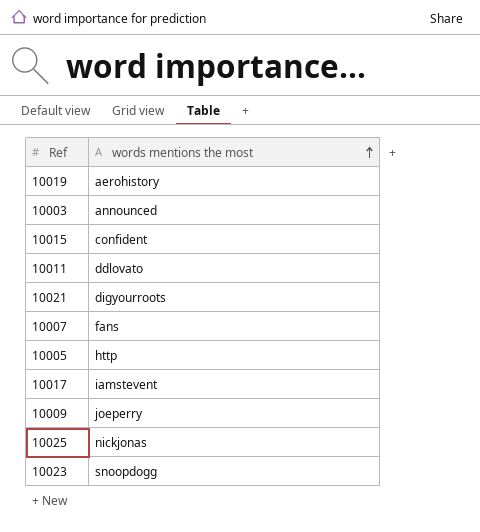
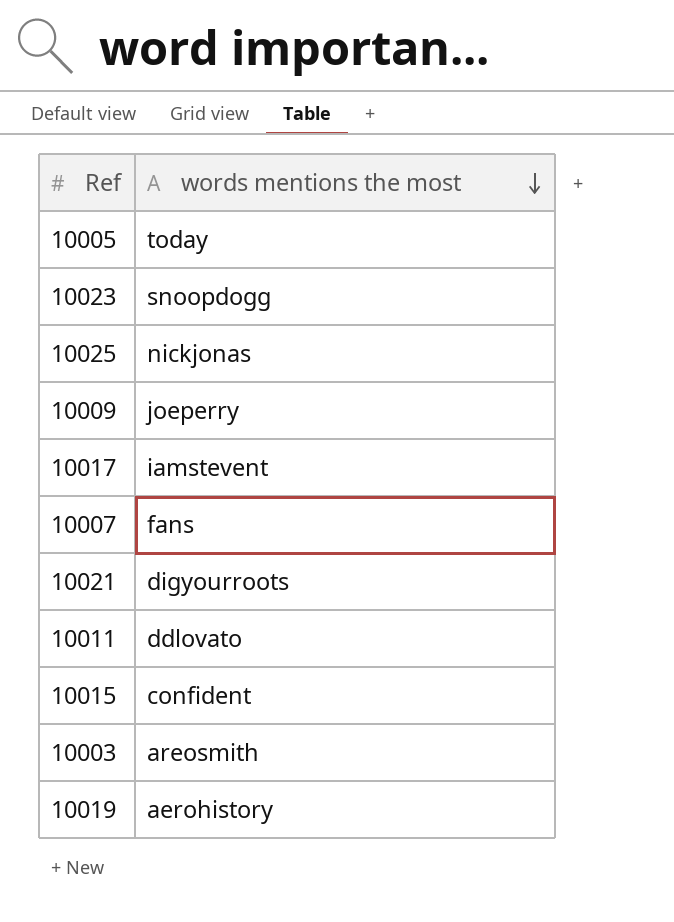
row order: words mentions the most ascending -> words mentions the most descending
10005 | words mentions the most: http -> today
10003 | words mentions the most: announced -> areosmith

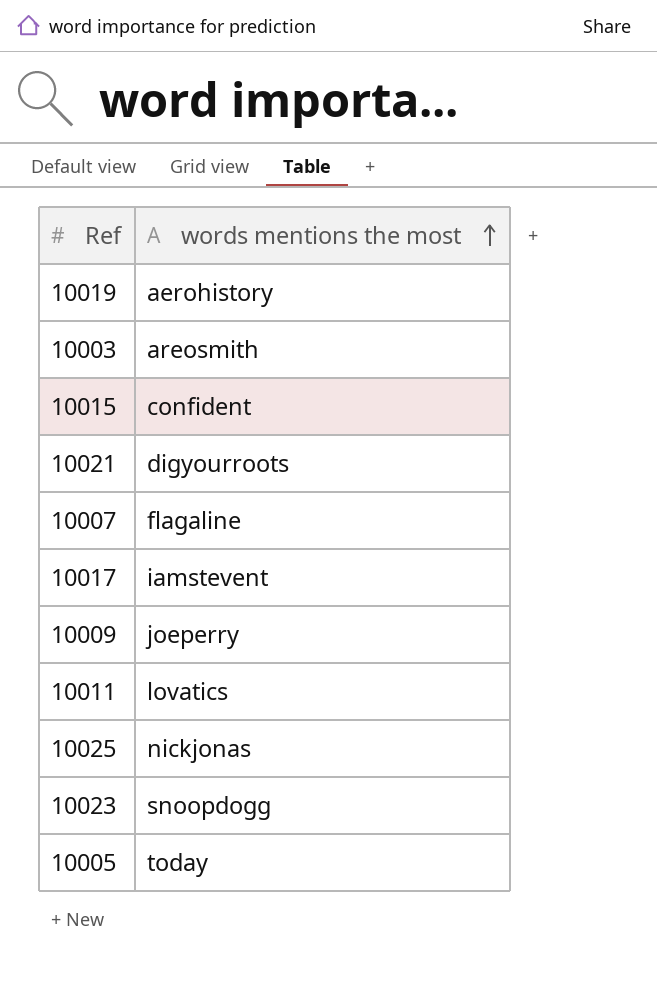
row order: words mentions the most descending -> words mentions the most ascending
10007 | words mentions the most: fans -> flagaline
10011 | words mentions the most: ddlovato -> lovatics

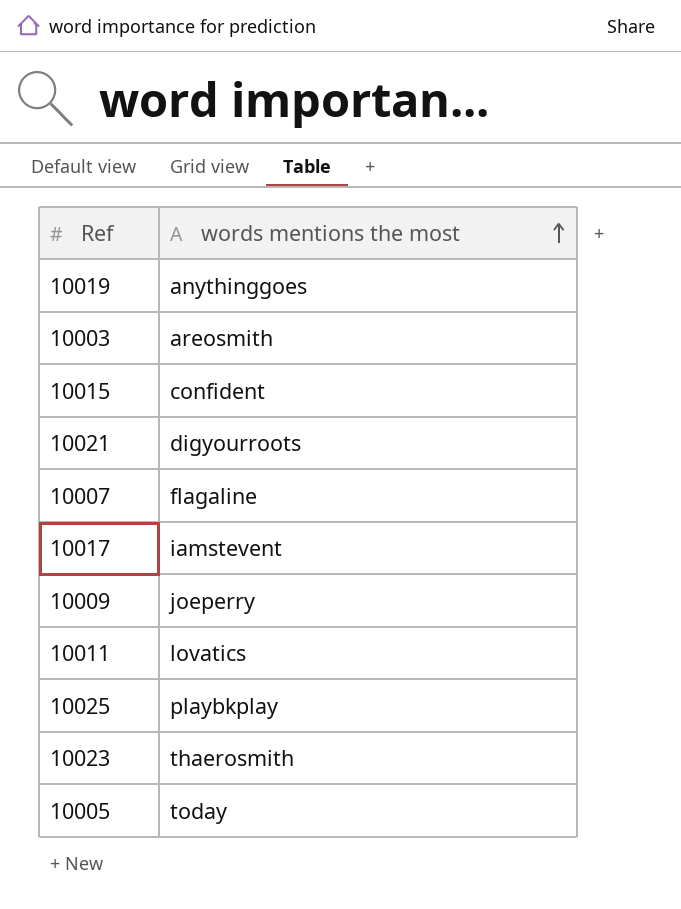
10019 | words mentions the most: aerohistory -> anythinggoes
10025 | words mentions the most: nickjonas -> playbkplay
10023 | words mentions the most: snoopdogg -> thaerosmith

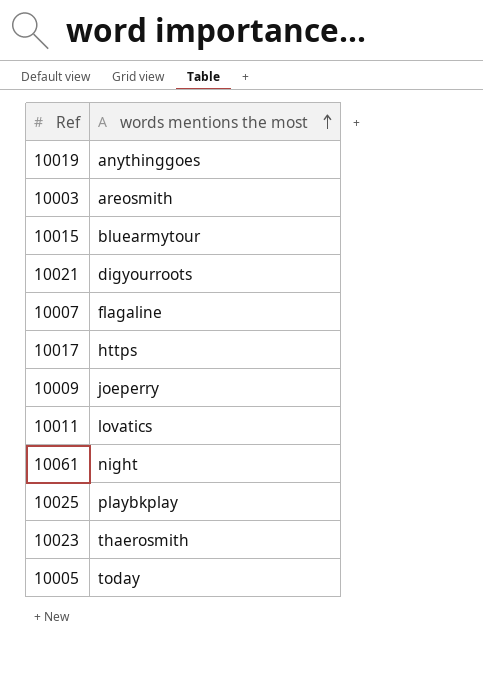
10015 | words mentions the most: confident -> bluearmytour
10017 | words mentions the most: iamstevent -> https
row 10061: none -> night

